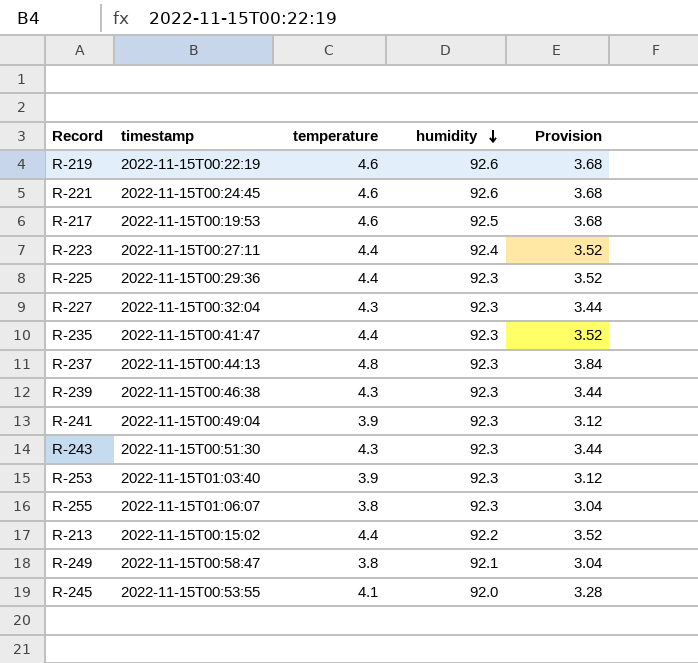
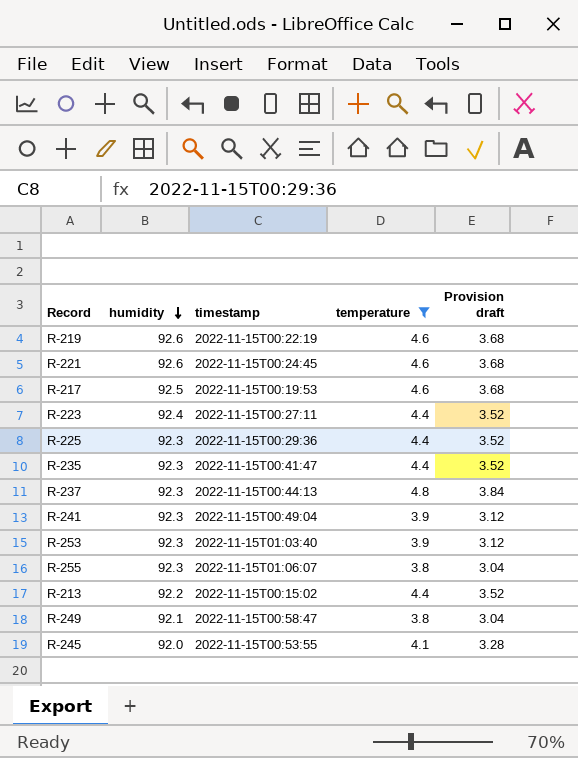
filter: none -> temperature != 4.3
column humidity | position: 4 -> 2
column name: Provision -> Provision draft

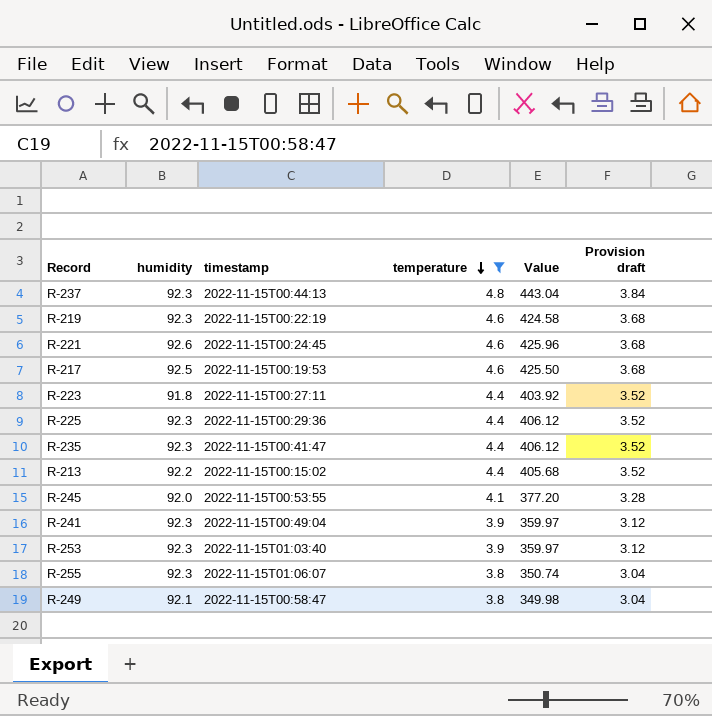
row order: humidity descending -> temperature descending
column Value | formula: none -> [humidity] * [temperature]
R-219 | humidity: 92.6 -> 92.3
R-223 | humidity: 92.4 -> 91.8

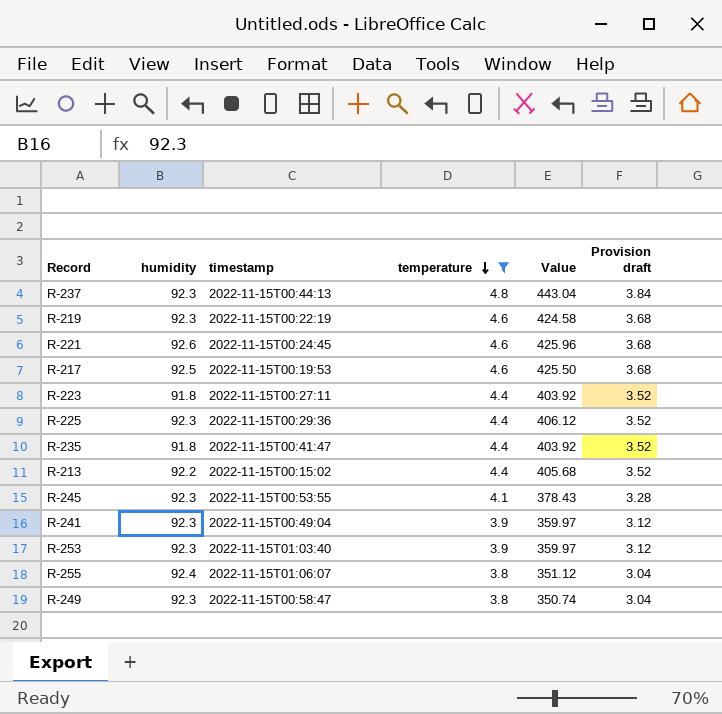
R-235 | humidity: 92.3 -> 91.8
R-235 | Value: 406.12 -> 403.92
R-245 | humidity: 92.0 -> 92.3
R-245 | Value: 377.20 -> 378.43
R-255 | humidity: 92.3 -> 92.4
R-255 | Value: 350.74 -> 351.12
R-249 | humidity: 92.1 -> 92.3
R-249 | Value: 349.98 -> 350.74

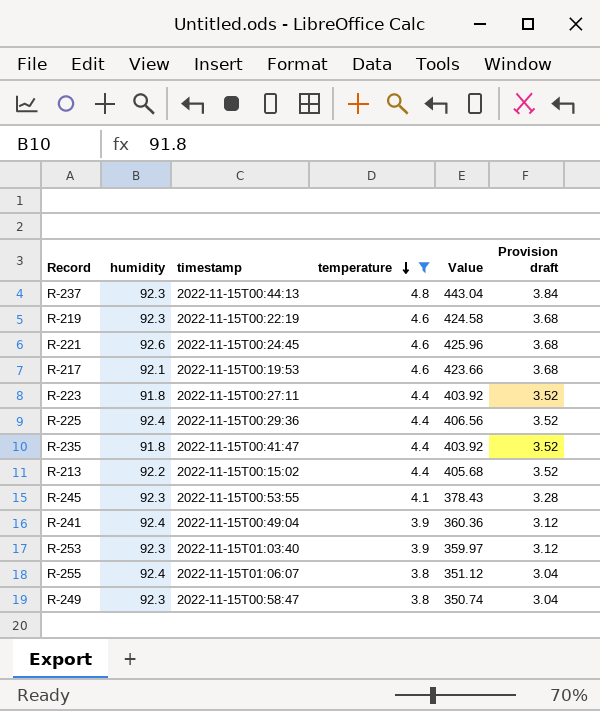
R-217 | humidity: 92.5 -> 92.1
R-217 | Value: 425.50 -> 423.66
R-225 | humidity: 92.3 -> 92.4
R-225 | Value: 406.12 -> 406.56
R-241 | humidity: 92.3 -> 92.4
R-241 | Value: 359.97 -> 360.36

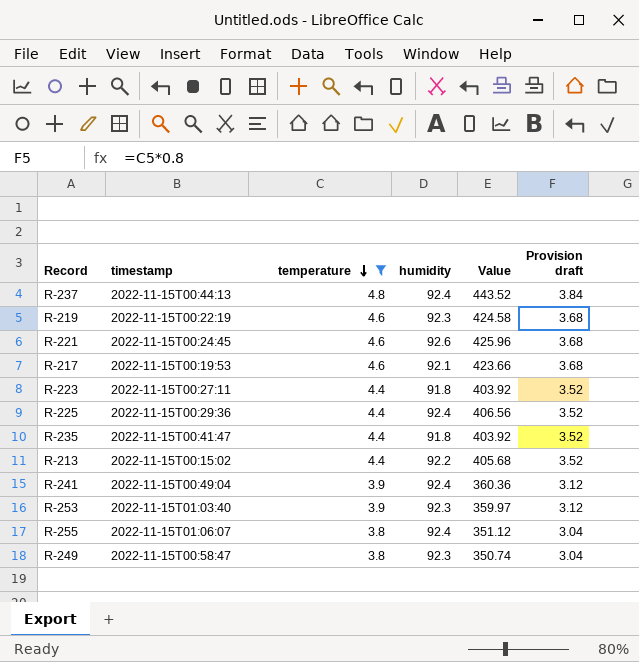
column humidity | position: 2 -> 4
row R-245: 92.3 | 2022-11-15T00:53:55 | 4.1 | 378.43 | 3.28 -> none
R-237 | humidity: 92.3 -> 92.4
R-237 | Value: 443.04 -> 443.52

